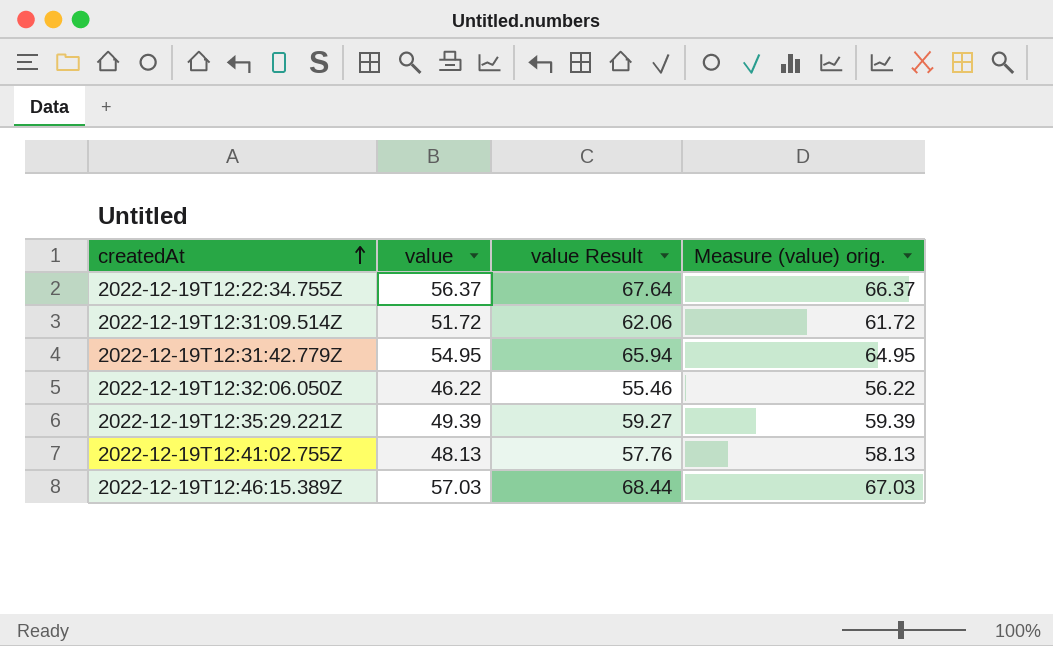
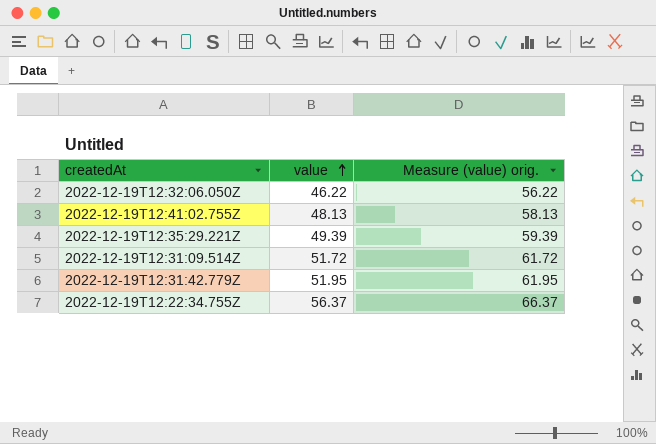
row order: createdAt ascending -> value ascending
column value Result | formula: [value] * 1.2 -> none
row 2022-12-19T12:46:15.389Z: 57.03 | 68.44 | 67.03 -> none
2022-12-19T12:31:42.779Z | value: 54.95 -> 51.95
2022-12-19T12:31:42.779Z | Measure (value) orig.: 64.95 -> 61.95

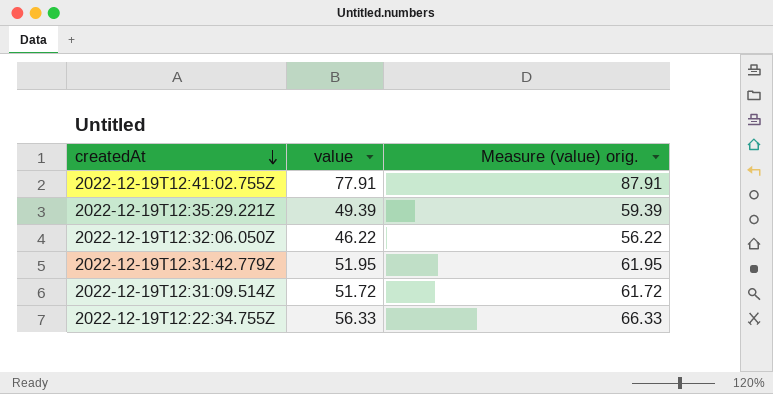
row order: value ascending -> createdAt descending
2022-12-19T12:41:02.755Z | value: 48.13 -> 77.91
2022-12-19T12:41:02.755Z | Measure (value) orig.: 58.13 -> 87.91
2022-12-19T12:22:34.755Z | value: 56.37 -> 56.33
2022-12-19T12:22:34.755Z | Measure (value) orig.: 66.37 -> 66.33

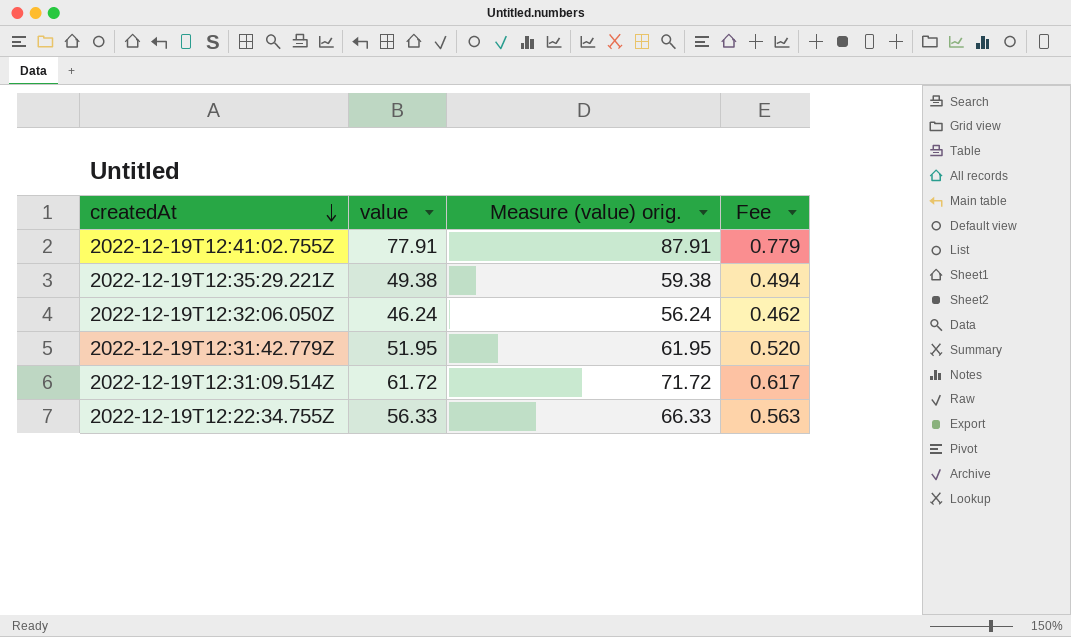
column Fee | formula: none -> [value] * 0.01
2022-12-19T12:35:29.221Z | value: 49.39 -> 49.38
2022-12-19T12:35:29.221Z | Measure (value) orig.: 59.39 -> 59.38
2022-12-19T12:32:06.050Z | value: 46.22 -> 46.24
2022-12-19T12:32:06.050Z | Measure (value) orig.: 56.22 -> 56.24
2022-12-19T12:31:09.514Z | value: 51.72 -> 61.72
2022-12-19T12:31:09.514Z | Measure (value) orig.: 61.72 -> 71.72

